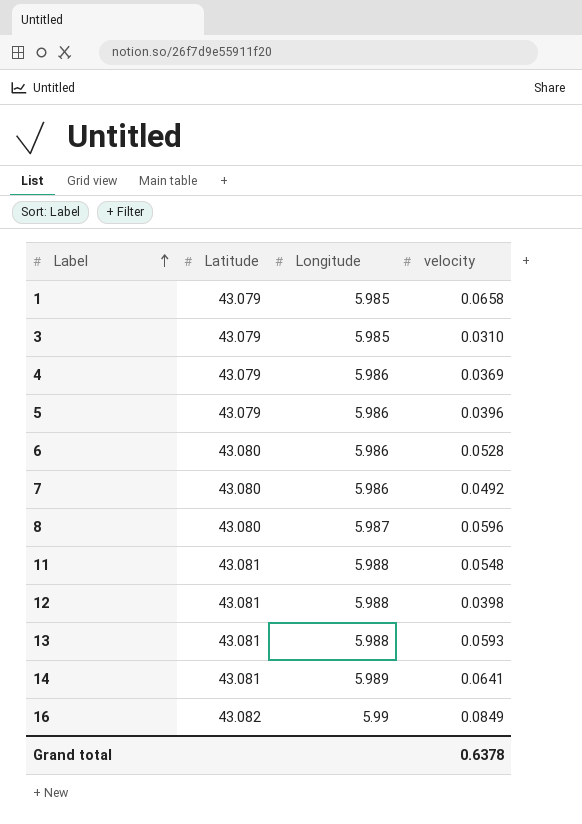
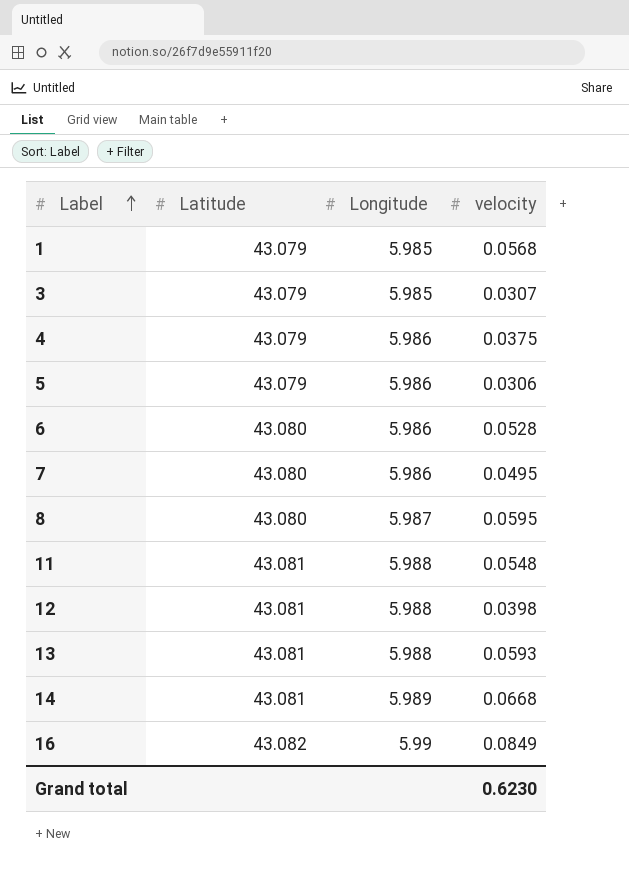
1 | velocity: 0.0658 -> 0.0568
3 | velocity: 0.0310 -> 0.0307
4 | velocity: 0.0369 -> 0.0375
5 | velocity: 0.0396 -> 0.0306
7 | velocity: 0.0492 -> 0.0495
8 | velocity: 0.0596 -> 0.0595
14 | velocity: 0.0641 -> 0.0668
Grand total | velocity: 0.6378 -> 0.6230

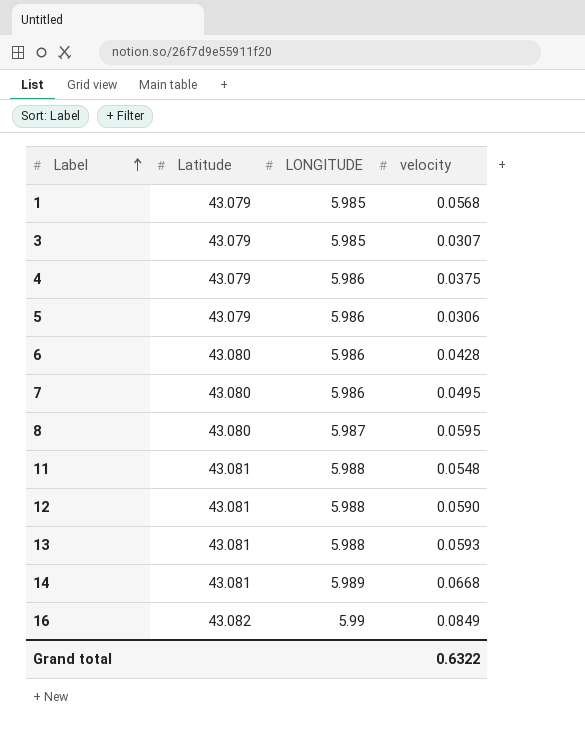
column name: Longitude -> LONGITUDE
6 | velocity: 0.0528 -> 0.0428
12 | velocity: 0.0398 -> 0.0590
Grand total | velocity: 0.6230 -> 0.6322

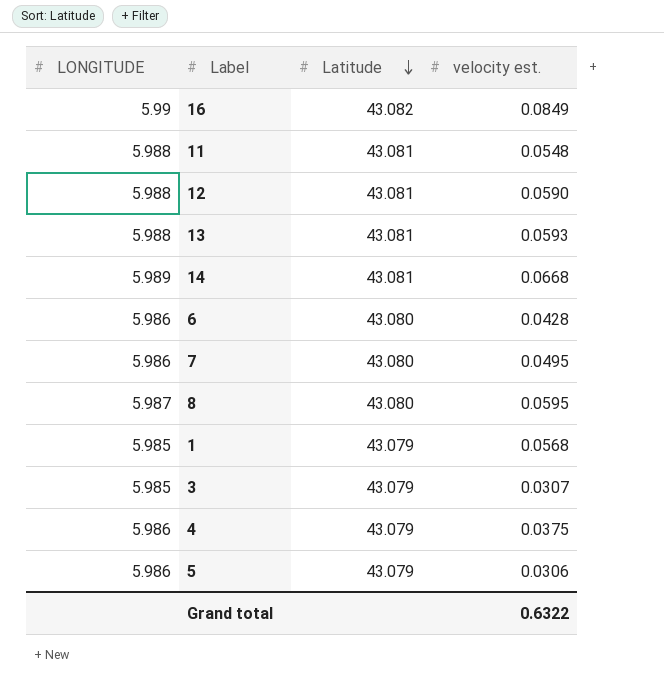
row order: Label ascending -> Latitude descending
column LONGITUDE | position: 3 -> 1
column name: velocity -> velocity est.

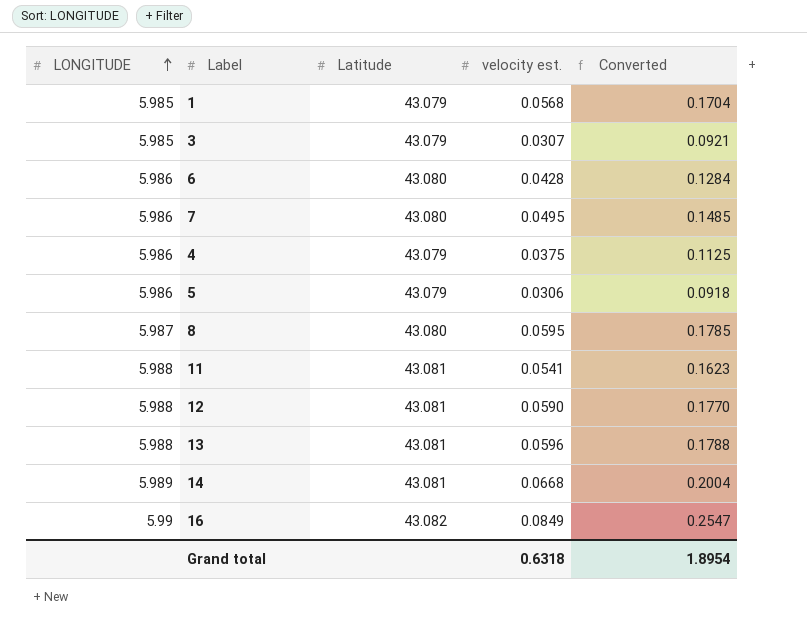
row order: Latitude descending -> LONGITUDE ascending
column Converted | formula: none -> [velocity est.] * 3
11 | velocity est.: 0.0548 -> 0.0541
13 | velocity est.: 0.0593 -> 0.0596
Grand total | velocity est.: 0.6322 -> 0.6318

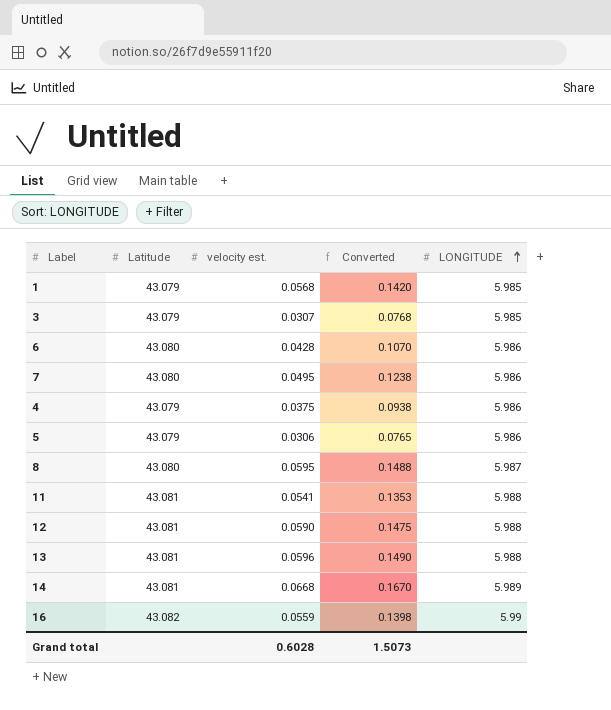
column Converted | formula: [velocity est.] * 3 -> [velocity est.] * 2.5
column LONGITUDE | position: 1 -> 5
16 | velocity est.: 0.0849 -> 0.0559
Grand total | velocity est.: 0.6318 -> 0.6028
Grand total | Converted: 1.8954 -> 1.5073

